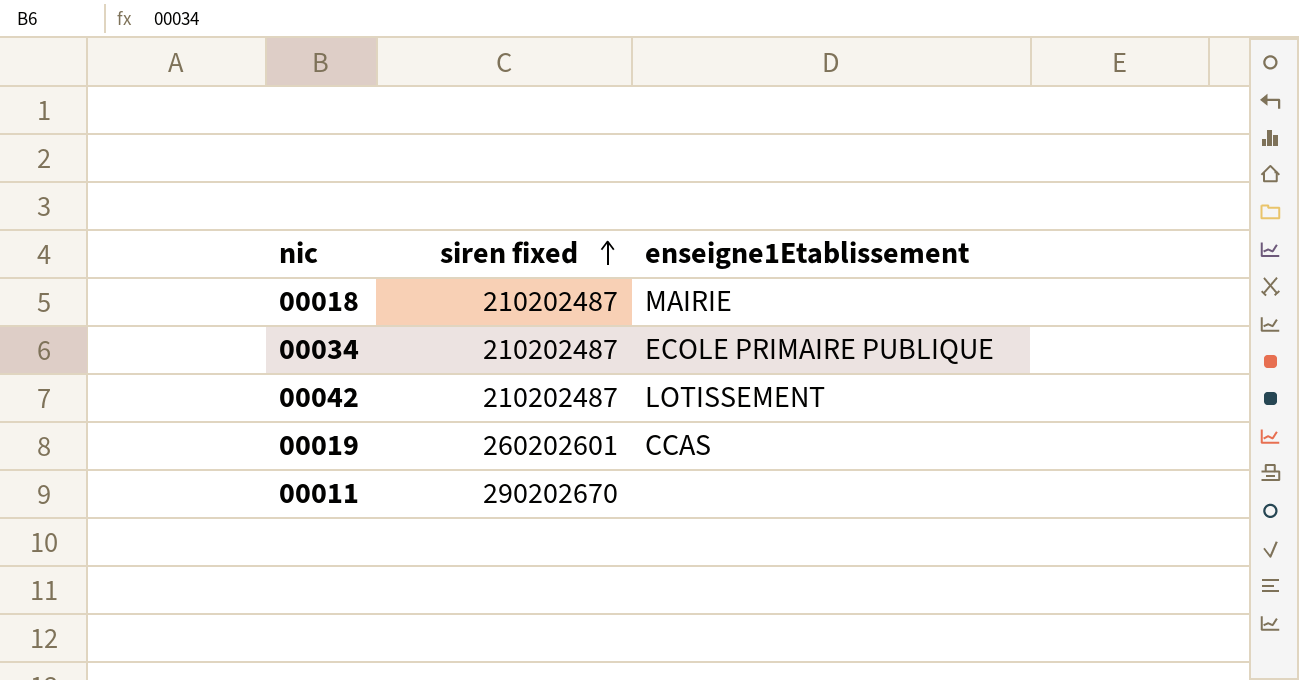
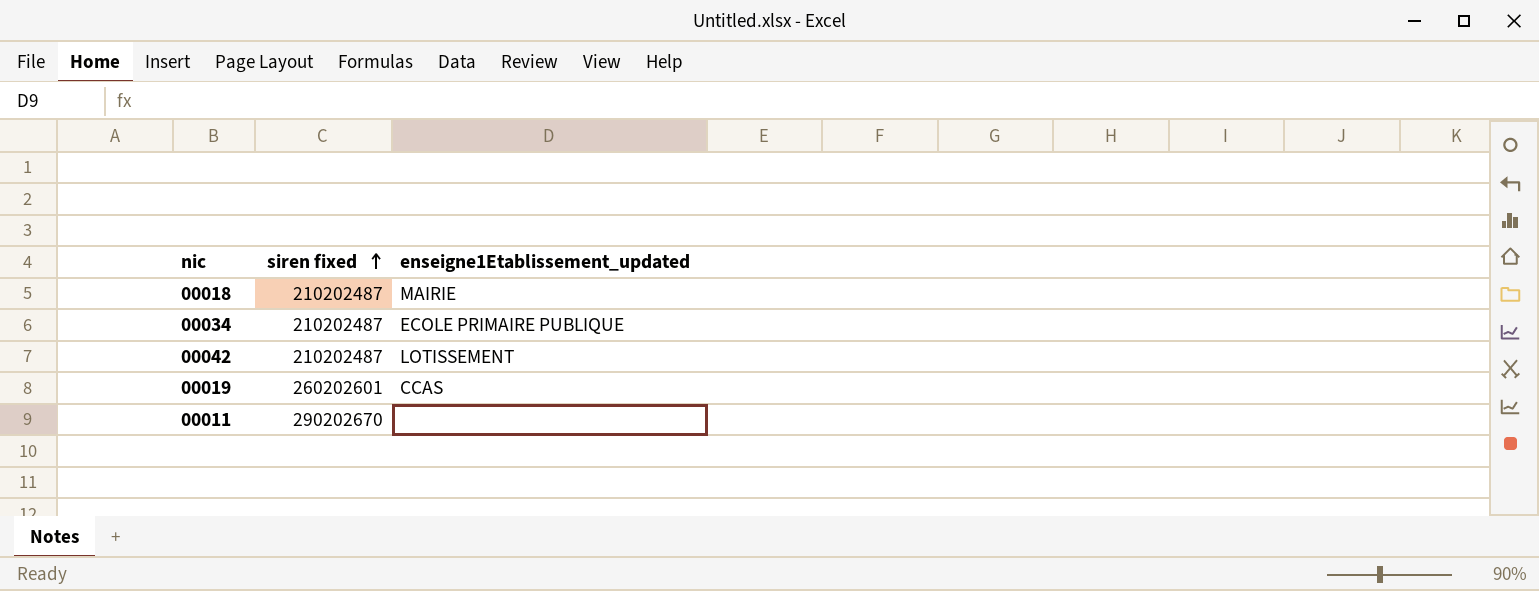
column name: enseigne1Etablissement -> enseigne1Etablissement_updated

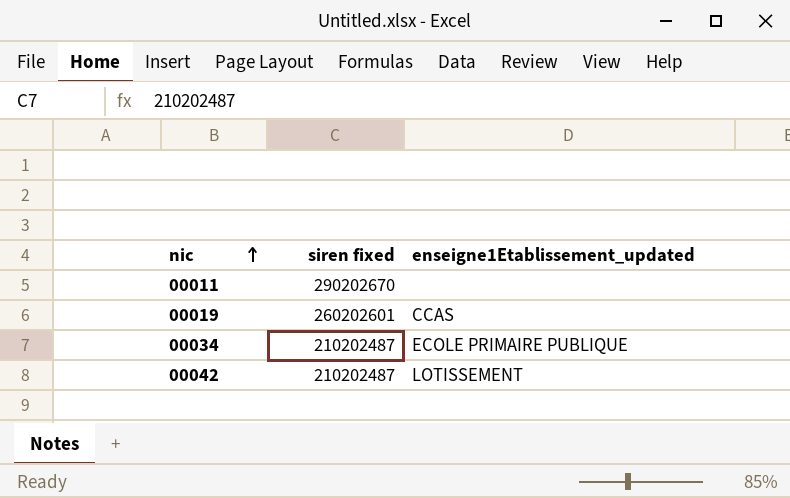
row order: siren fixed ascending -> nic ascending
row 00018: 210202487 | MAIRIE -> none

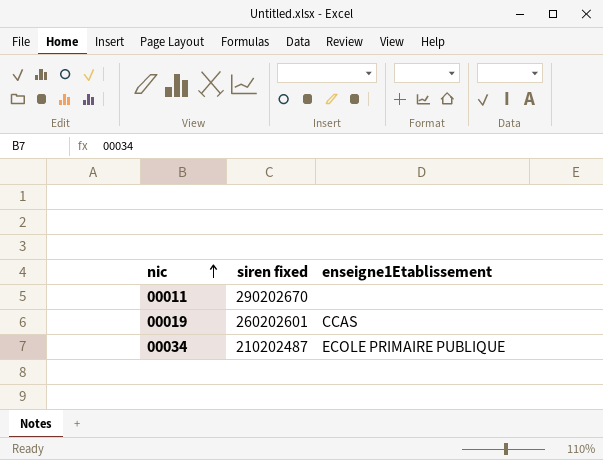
column name: enseigne1Etablissement_updated -> enseigne1Etablissement
row 00042: 210202487 | LOTISSEMENT -> none

